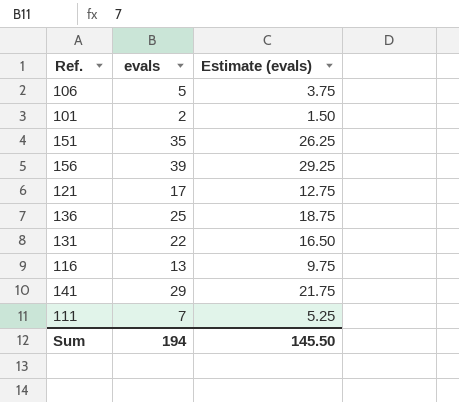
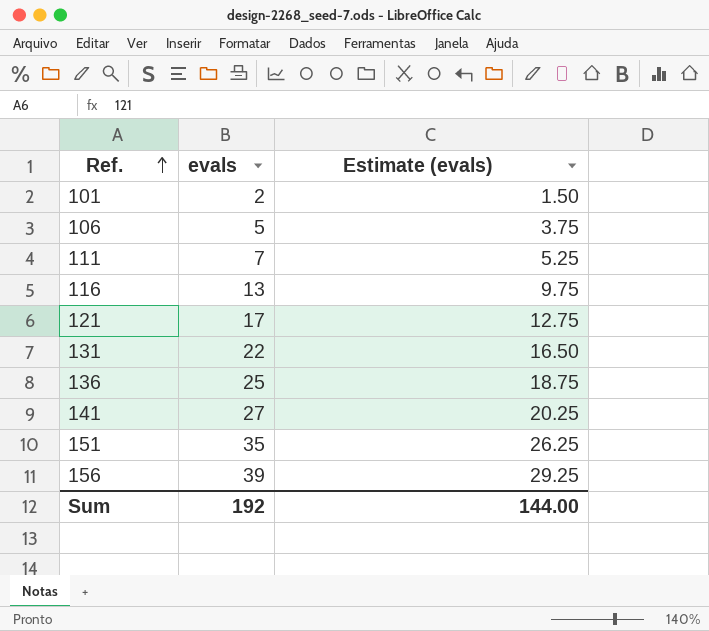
row order: none -> Ref. ascending
141 | evals: 29 -> 27
141 | Estimate (evals): 21.75 -> 20.25
Sum | evals: 194 -> 192
Sum | Estimate (evals): 145.50 -> 144.00

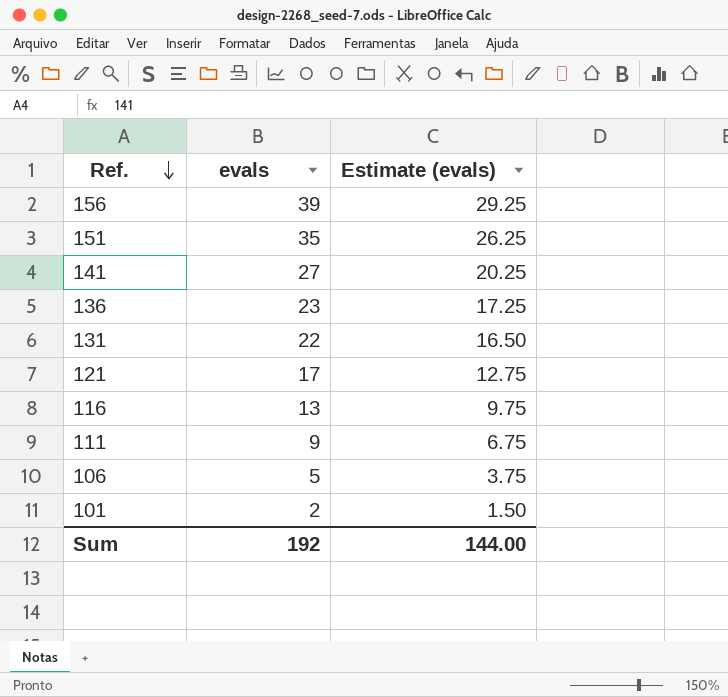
row order: Ref. ascending -> Ref. descending
136 | evals: 25 -> 23
136 | Estimate (evals): 18.75 -> 17.25
111 | evals: 7 -> 9
111 | Estimate (evals): 5.25 -> 6.75

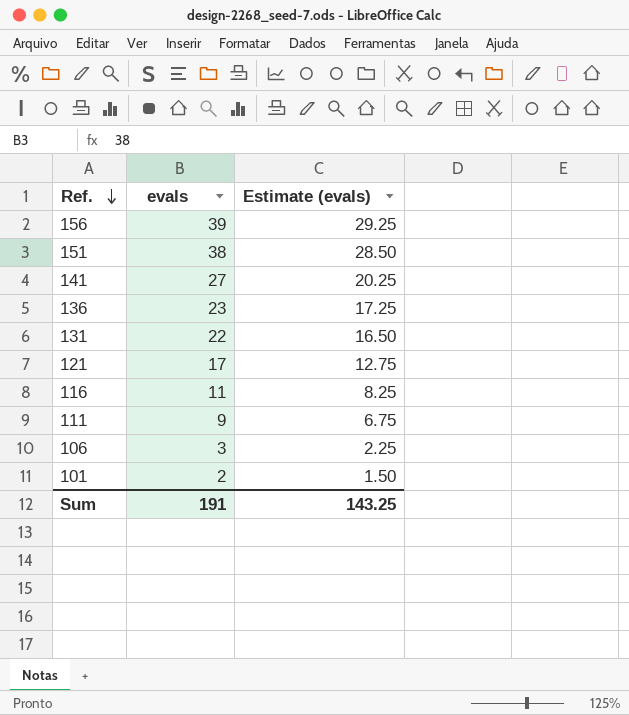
151 | evals: 35 -> 38
151 | Estimate (evals): 26.25 -> 28.50
116 | evals: 13 -> 11
116 | Estimate (evals): 9.75 -> 8.25
106 | evals: 5 -> 3
106 | Estimate (evals): 3.75 -> 2.25
Sum | evals: 192 -> 191
Sum | Estimate (evals): 144.00 -> 143.25

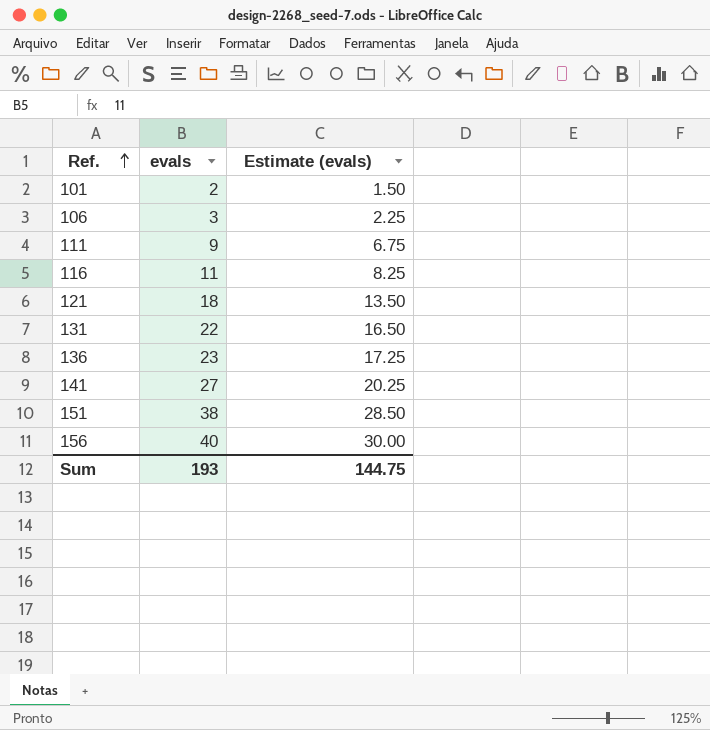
row order: Ref. descending -> Ref. ascending
121 | evals: 17 -> 18
121 | Estimate (evals): 12.75 -> 13.50
156 | evals: 39 -> 40
156 | Estimate (evals): 29.25 -> 30.00
Sum | evals: 191 -> 193
Sum | Estimate (evals): 143.25 -> 144.75

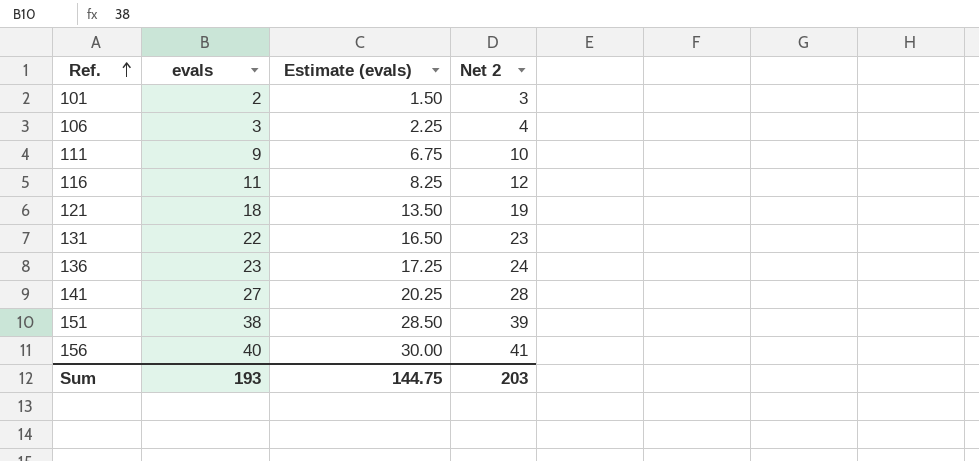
column Net 2 | formula: none -> [evals] + 1

